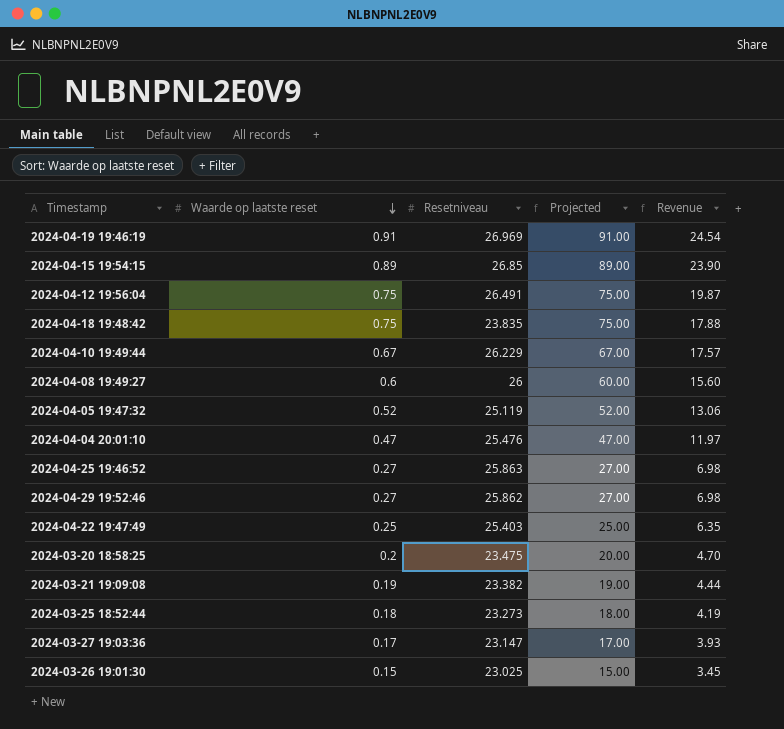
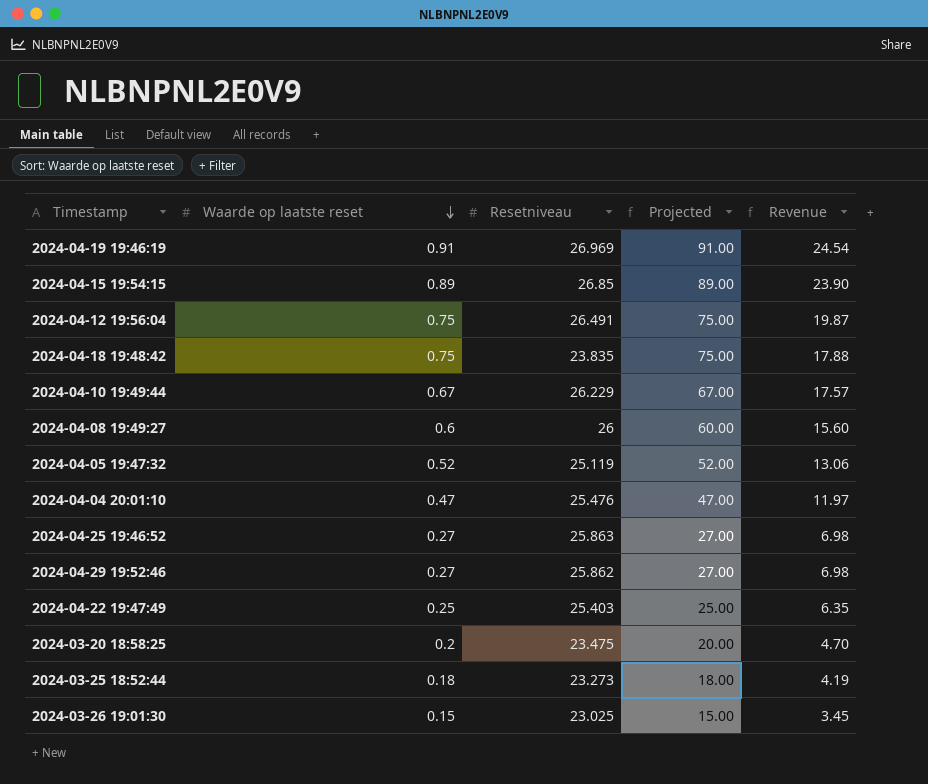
row 2024-03-21 19:09:08: 0.19 | 23.382 | 19.00 | 4.44 -> none
row 2024-03-27 19:03:36: 0.17 | 23.147 | 17.00 | 3.93 -> none

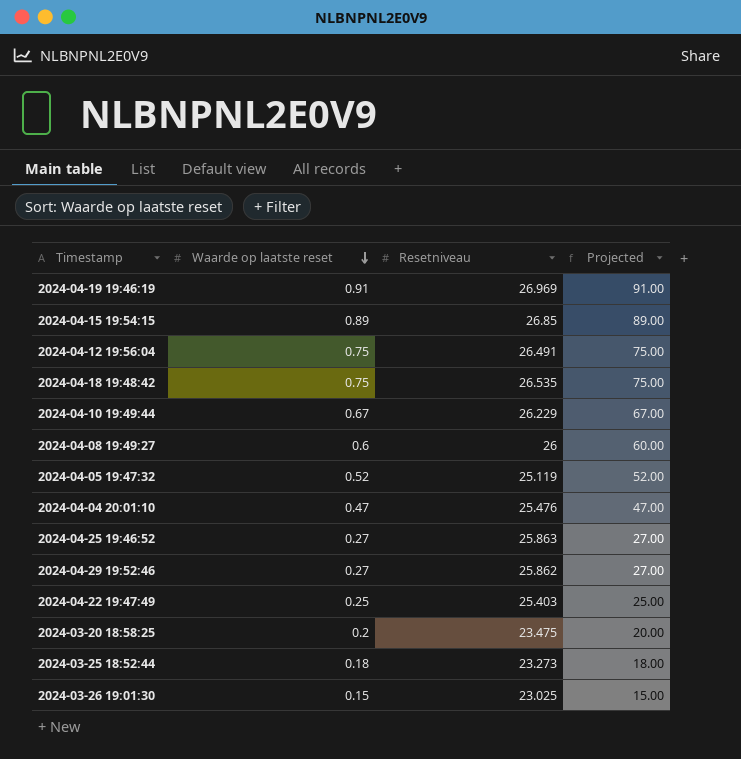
column Revenue | formula: [Waarde op laatste reset] * [Resetniveau] -> none
2024-04-18 19:48:42 | Resetniveau: 23.835 -> 26.535

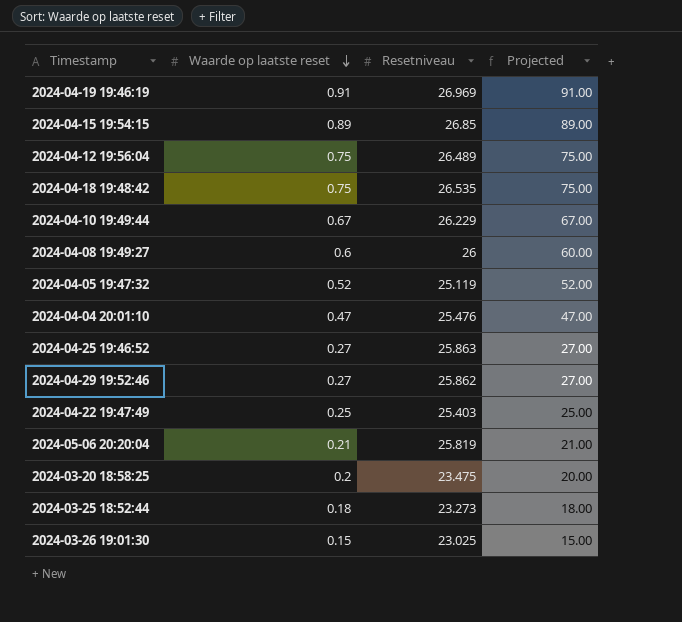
2024-04-12 19:56:04 | Resetniveau: 26.491 -> 26.489
row 2024-05-06 20:20:04: none -> 0.21 | 25.819 | 21.00

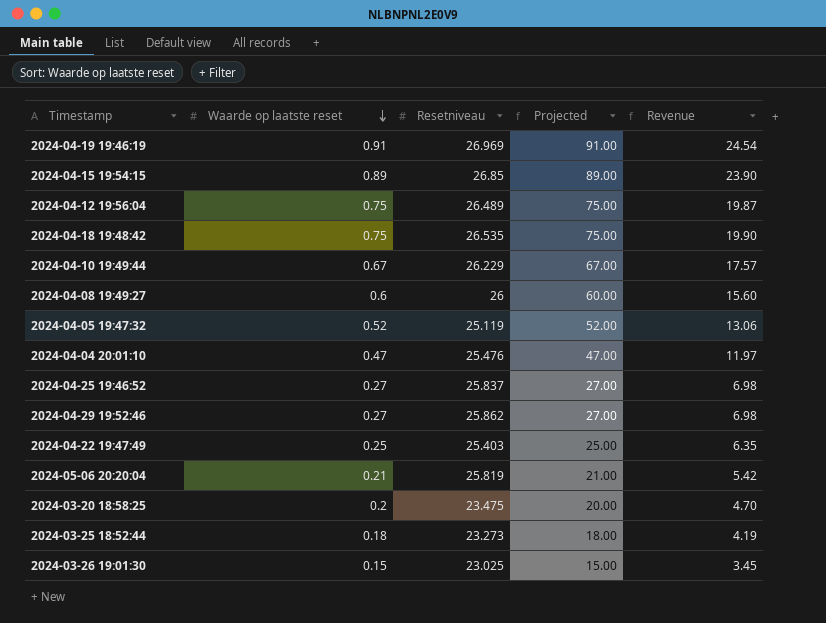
column Revenue | formula: none -> [Waarde op laatste reset] * [Resetniveau]
2024-04-25 19:46:52 | Resetniveau: 25.863 -> 25.837

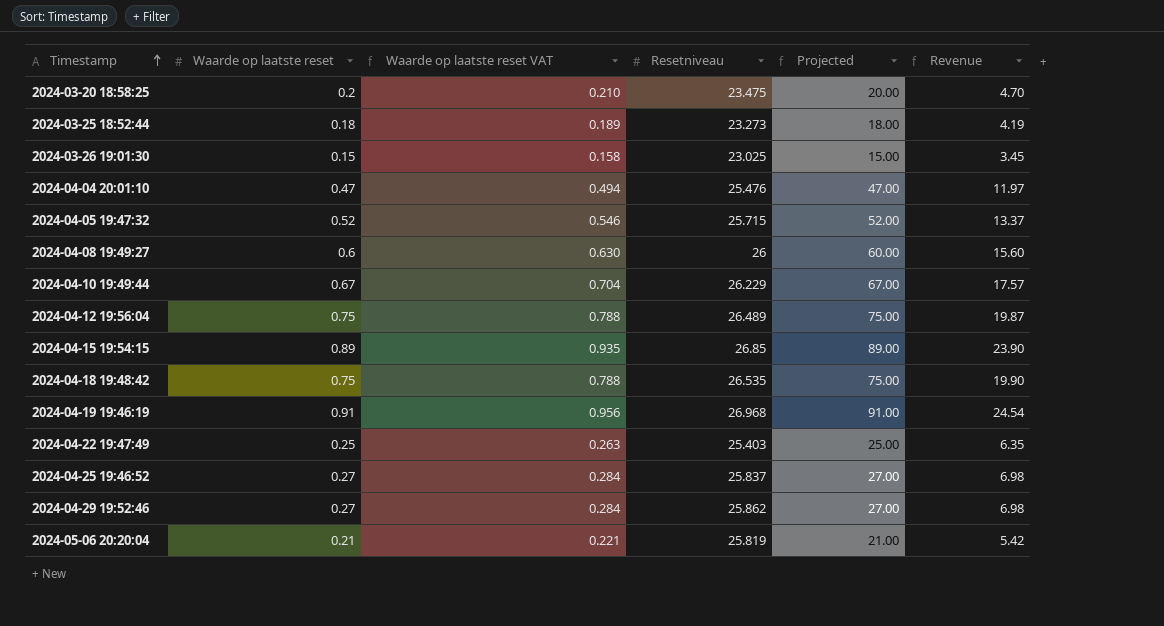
row order: Waarde op laatste reset descending -> Timestamp ascending
column Waarde op laatste reset VAT | formula: none -> [Waarde op laatste reset] * 1.05
2024-04-05 19:47:32 | Resetniveau: 25.119 -> 25.715
2024-04-05 19:47:32 | Revenue: 13.06 -> 13.37
2024-04-19 19:46:19 | Resetniveau: 26.969 -> 26.968

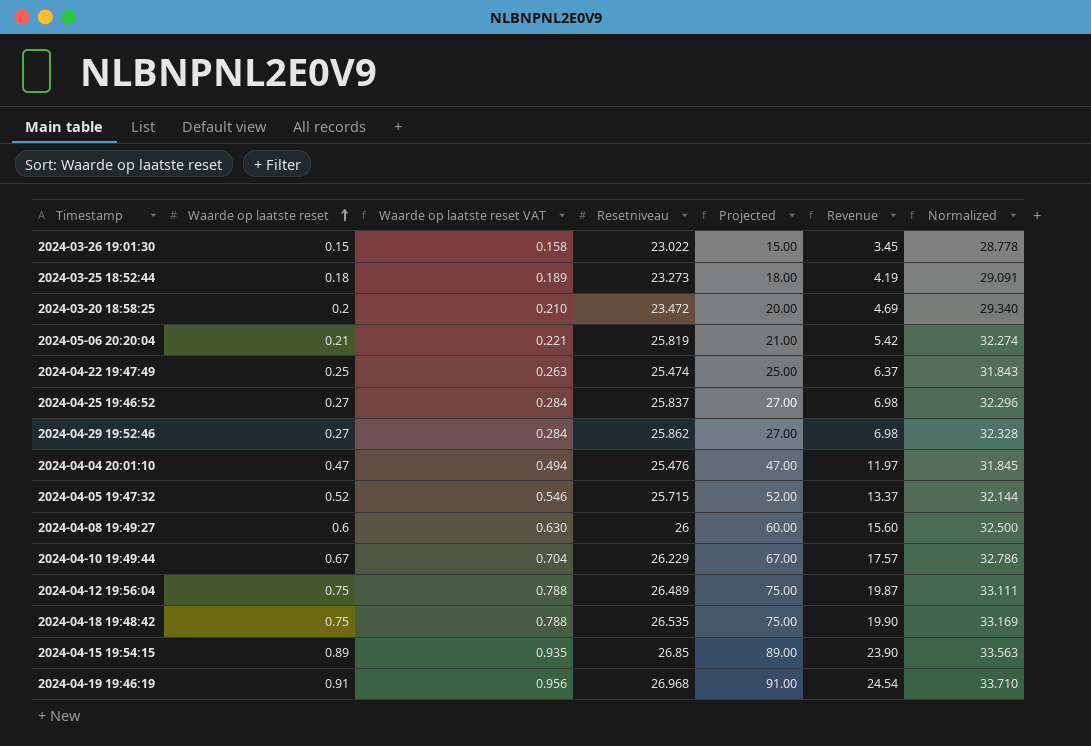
row order: Timestamp ascending -> Waarde op laatste reset ascending
column Normalized | formula: none -> [Resetniveau] * 1.25
2024-03-26 19:01:30 | Resetniveau: 23.025 -> 23.022
2024-03-20 18:58:25 | Resetniveau: 23.475 -> 23.472
2024-03-20 18:58:25 | Revenue: 4.70 -> 4.69
2024-04-22 19:47:49 | Resetniveau: 25.403 -> 25.474
2024-04-22 19:47:49 | Revenue: 6.35 -> 6.37

